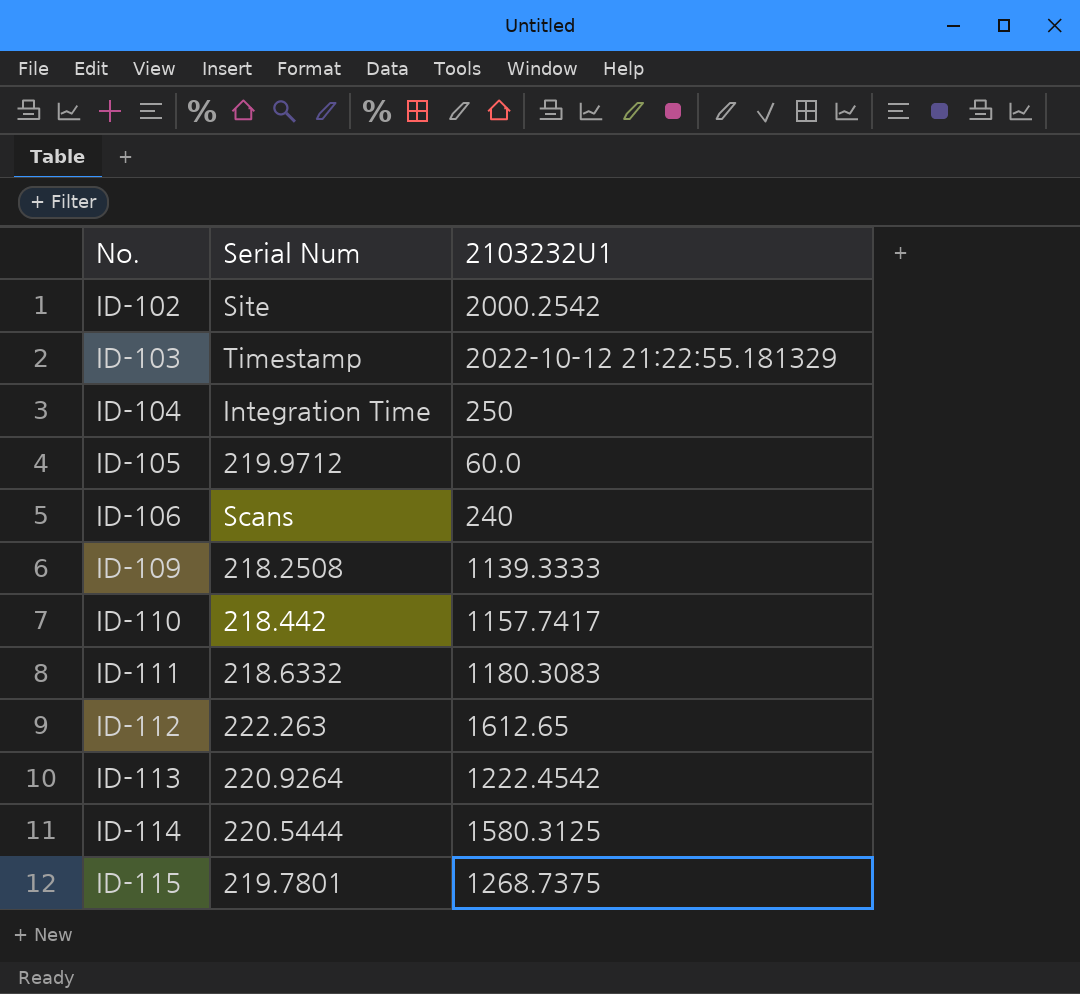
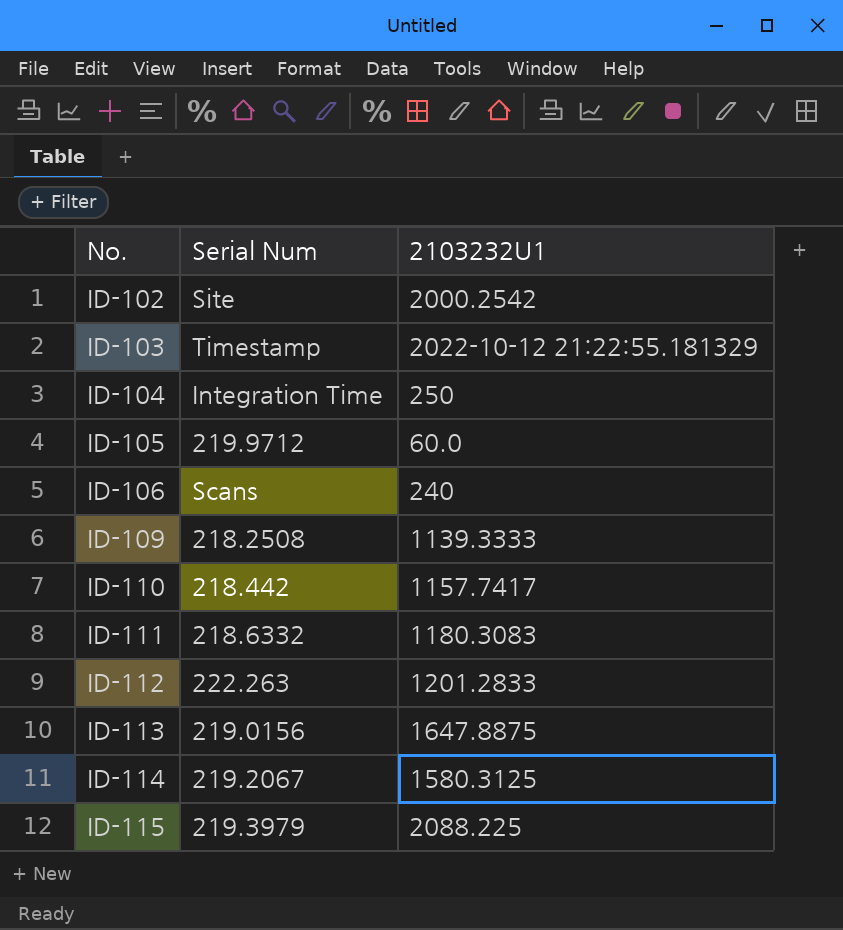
ID-112 | 2103232U1: 1612.65 -> 1201.2833
ID-113 | Serial Num: 220.9264 -> 219.0156
ID-113 | 2103232U1: 1222.4542 -> 1647.8875
ID-114 | Serial Num: 220.5444 -> 219.2067
ID-115 | Serial Num: 219.7801 -> 219.3979
ID-115 | 2103232U1: 1268.7375 -> 2088.225

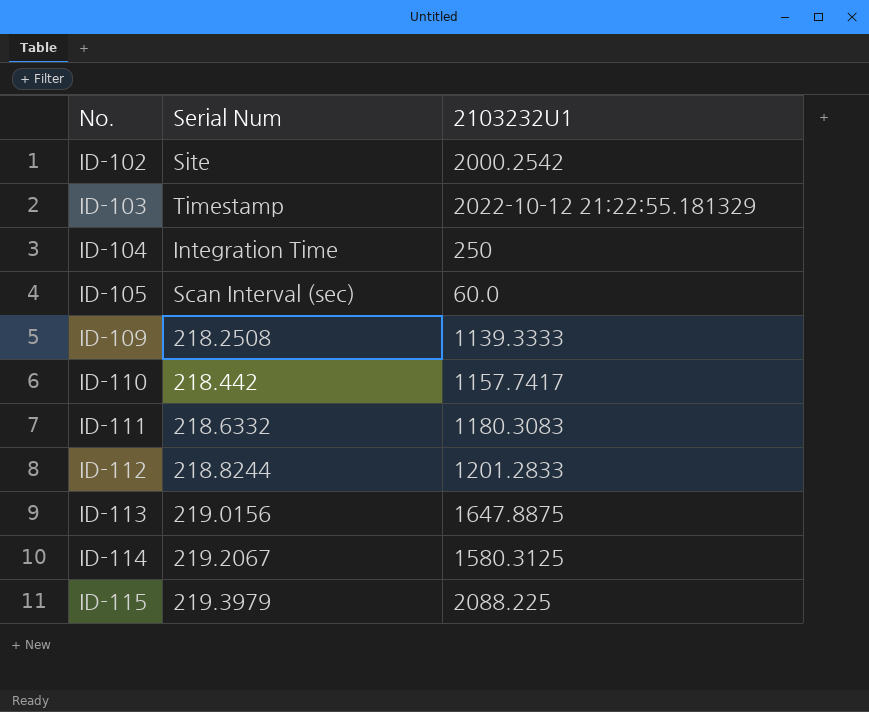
row ID-106: Scans | 240 -> none
ID-105 | Serial Num: 219.9712 -> Scan Interval (sec)
ID-112 | Serial Num: 222.263 -> 218.8244

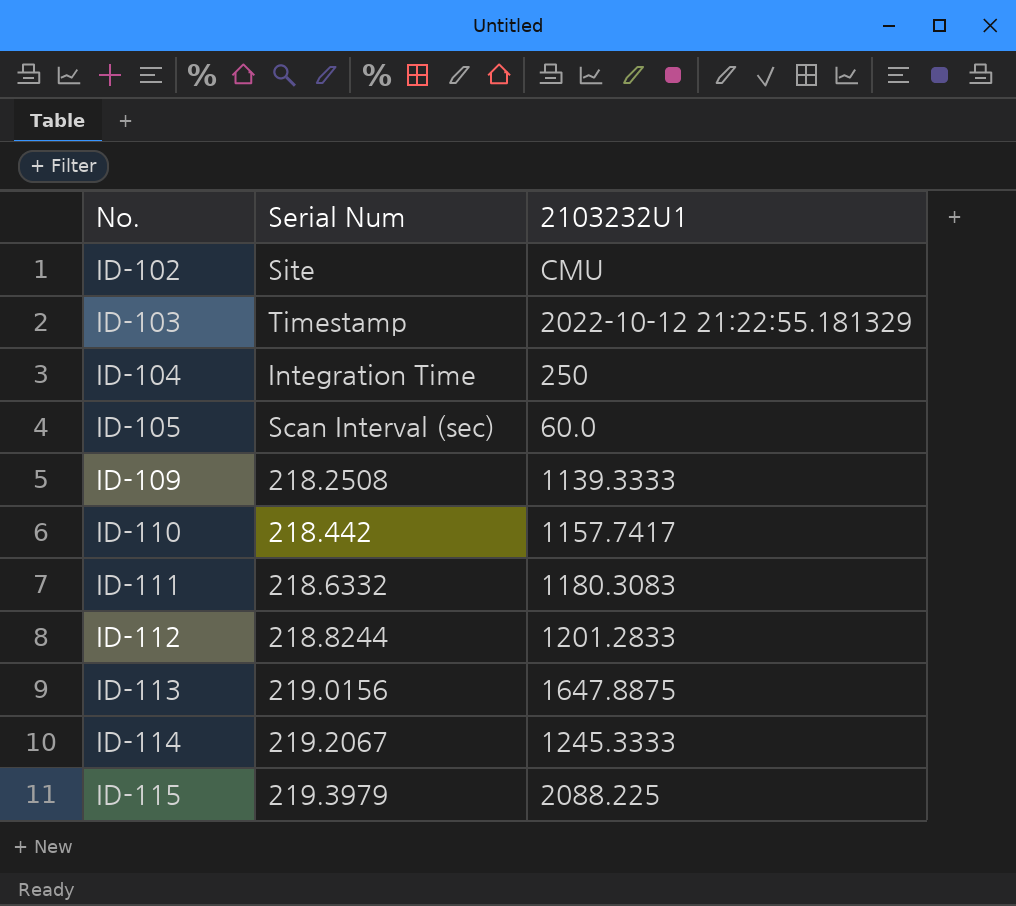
ID-102 | 2103232U1: 2000.2542 -> CMU
ID-114 | 2103232U1: 1580.3125 -> 1245.3333

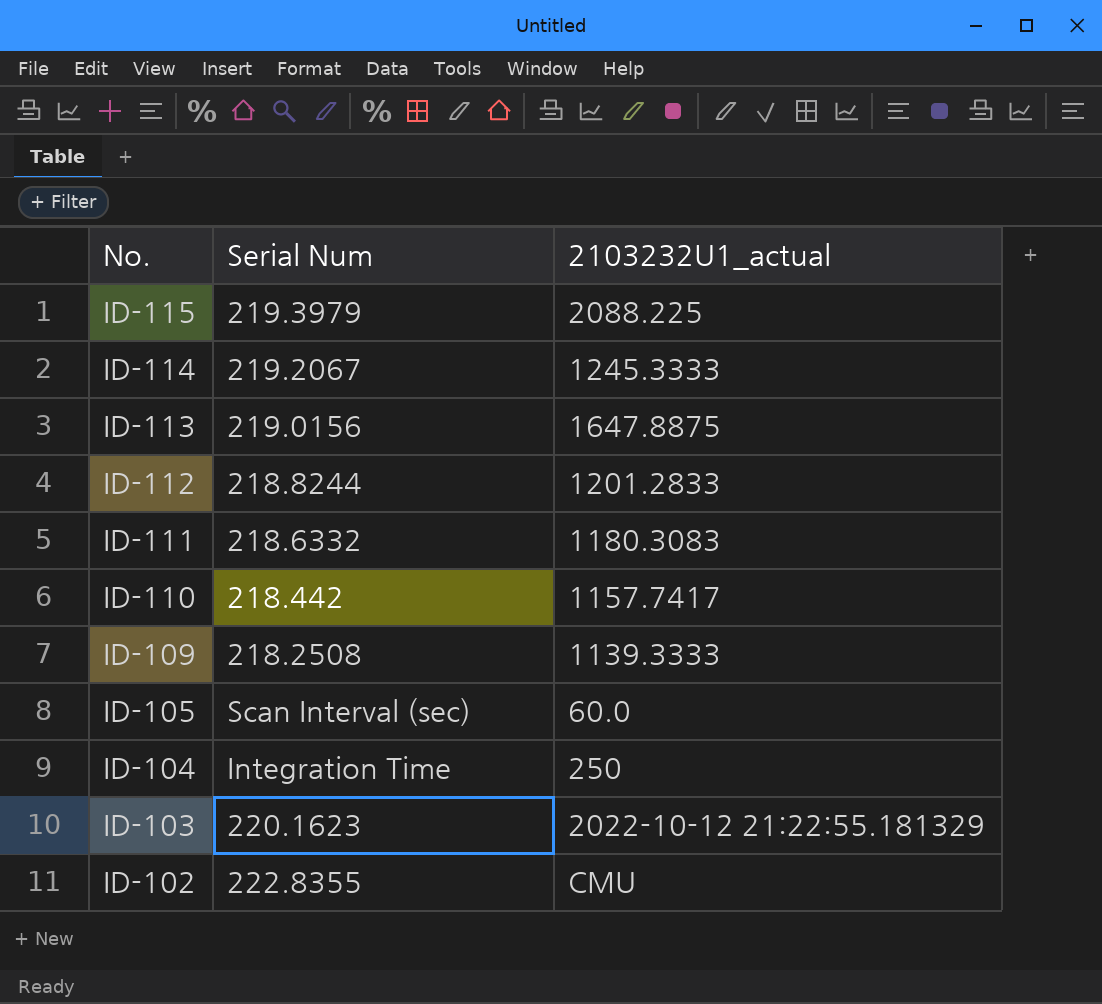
row order: No. ascending -> No. descending
column name: 2103232U1 -> 2103232U1_actual
ID-103 | Serial Num: Timestamp -> 220.1623
ID-102 | Serial Num: Site -> 222.8355

